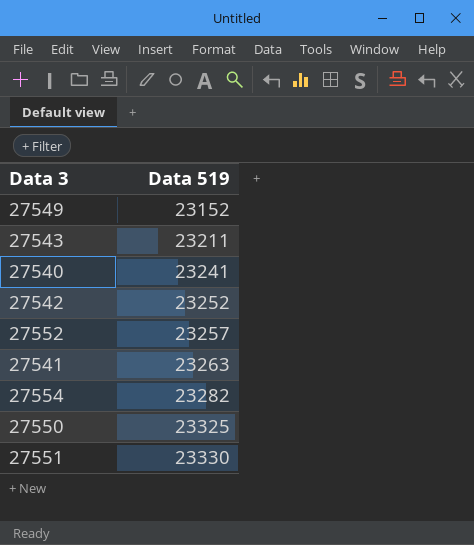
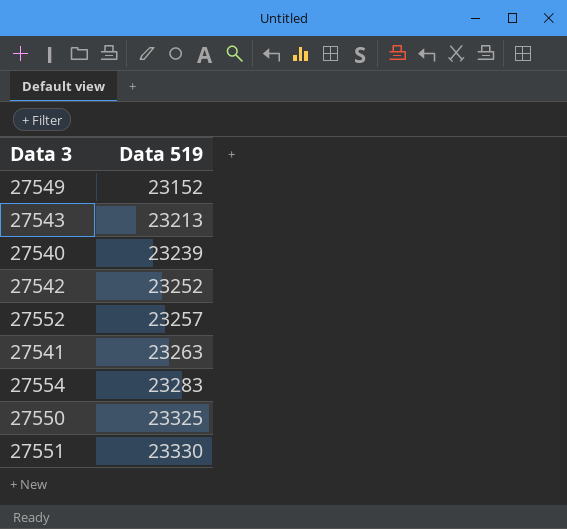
27543 | Data 519: 23211 -> 23213
27540 | Data 519: 23241 -> 23239
27554 | Data 519: 23282 -> 23283

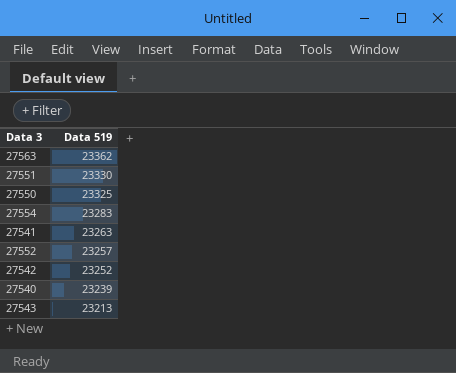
row order: Data 519 ascending -> Data 519 descending
row 27549: 23152 -> none
row 27563: none -> 23362

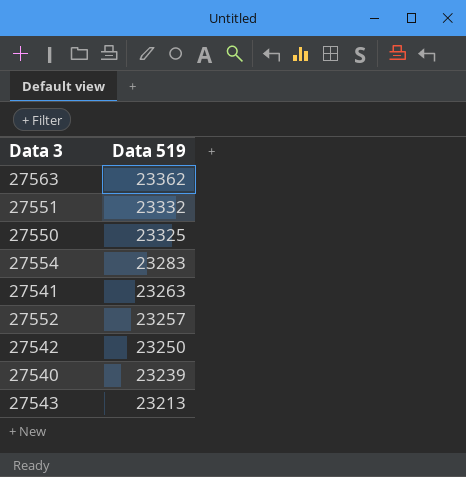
27551 | Data 519: 23330 -> 23332
27542 | Data 519: 23252 -> 23250

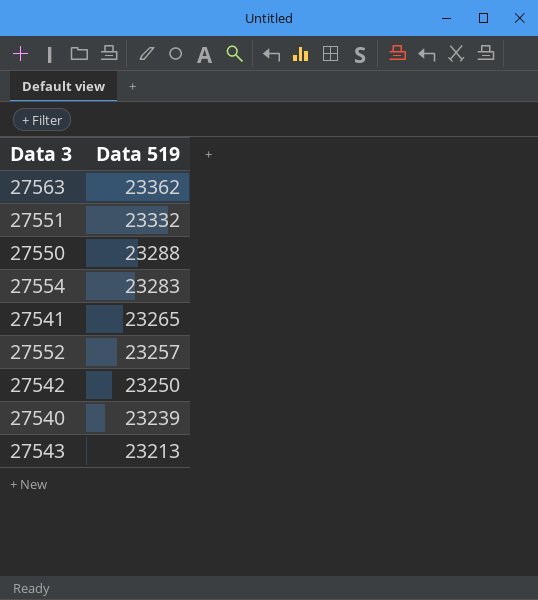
27550 | Data 519: 23325 -> 23288
27541 | Data 519: 23263 -> 23265

